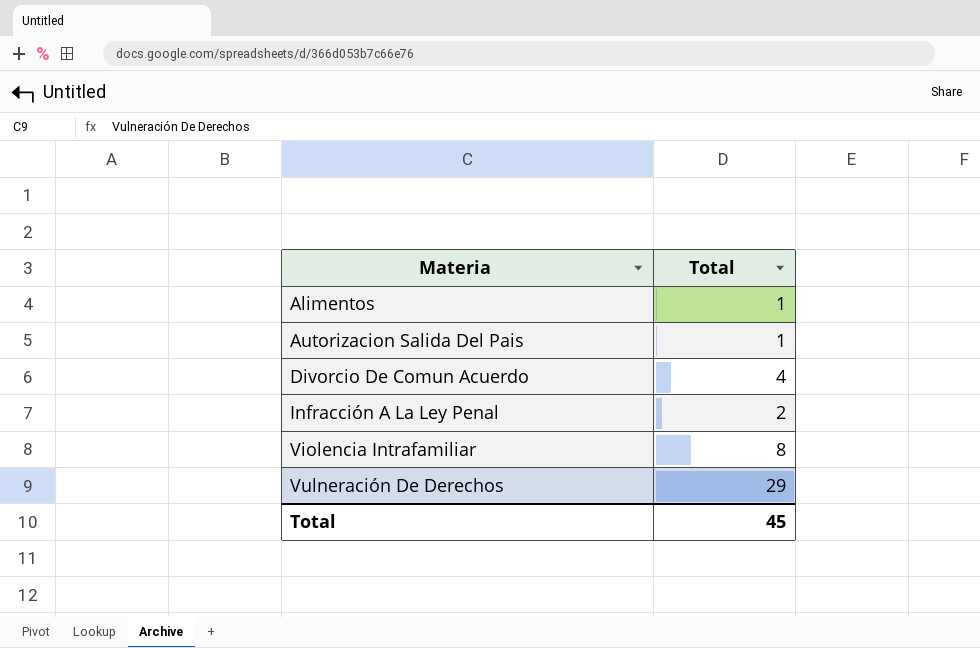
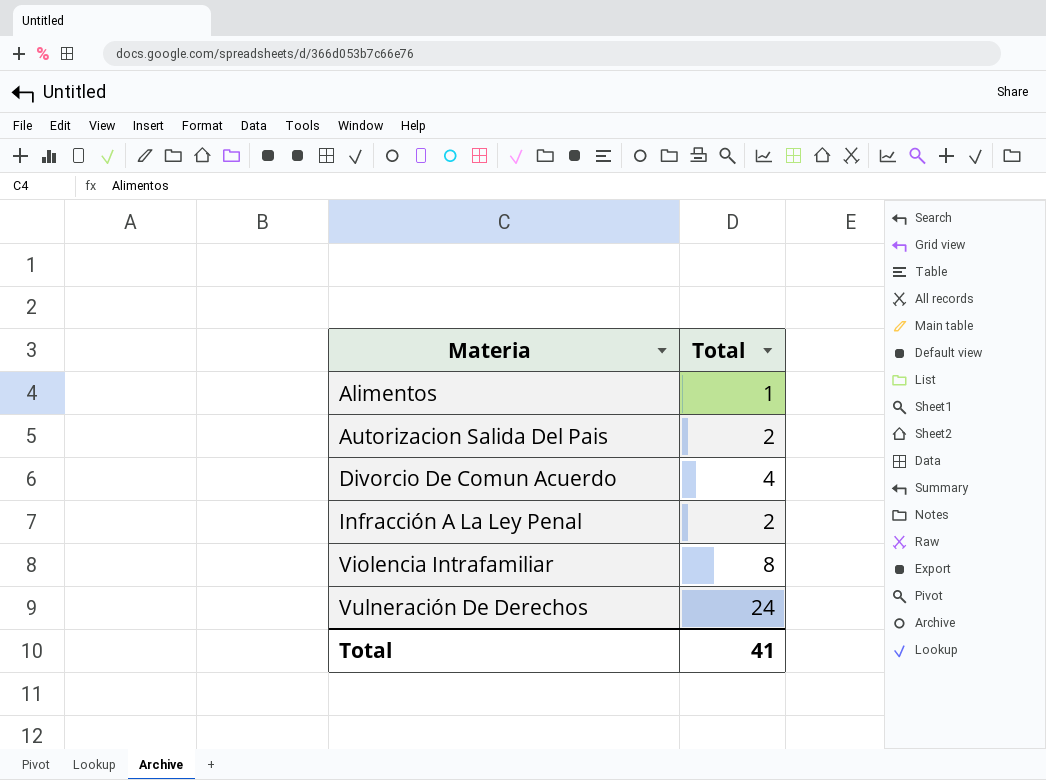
Autorizacion Salida Del Pais | Total: 1 -> 2
Vulneración De Derechos | Total: 29 -> 24
Total | Total: 45 -> 41

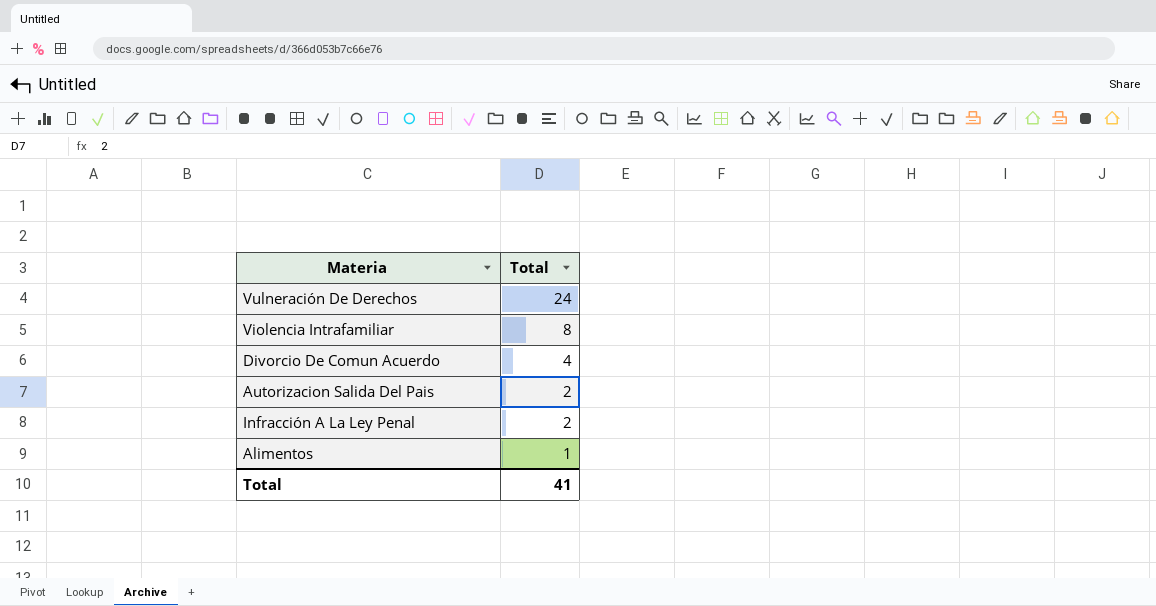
row order: Materia ascending -> Total descending

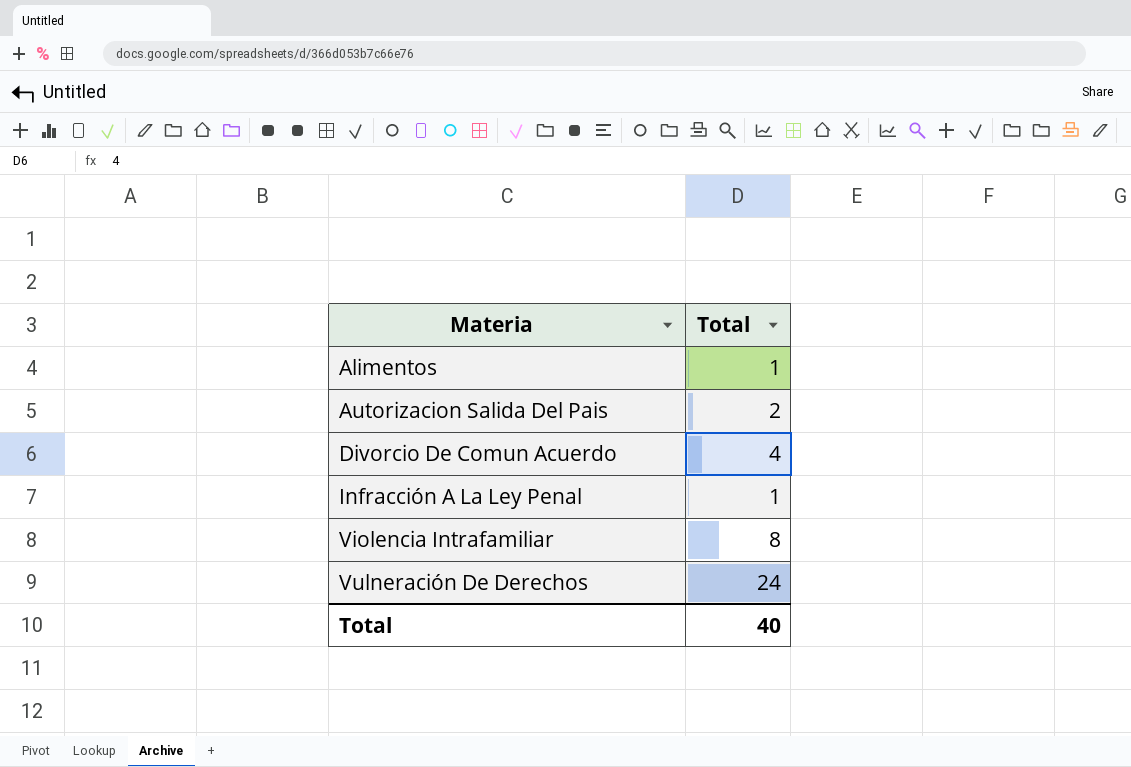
row order: Total descending -> Materia ascending
Infracción A La Ley Penal | Total: 2 -> 1
Total | Total: 41 -> 40

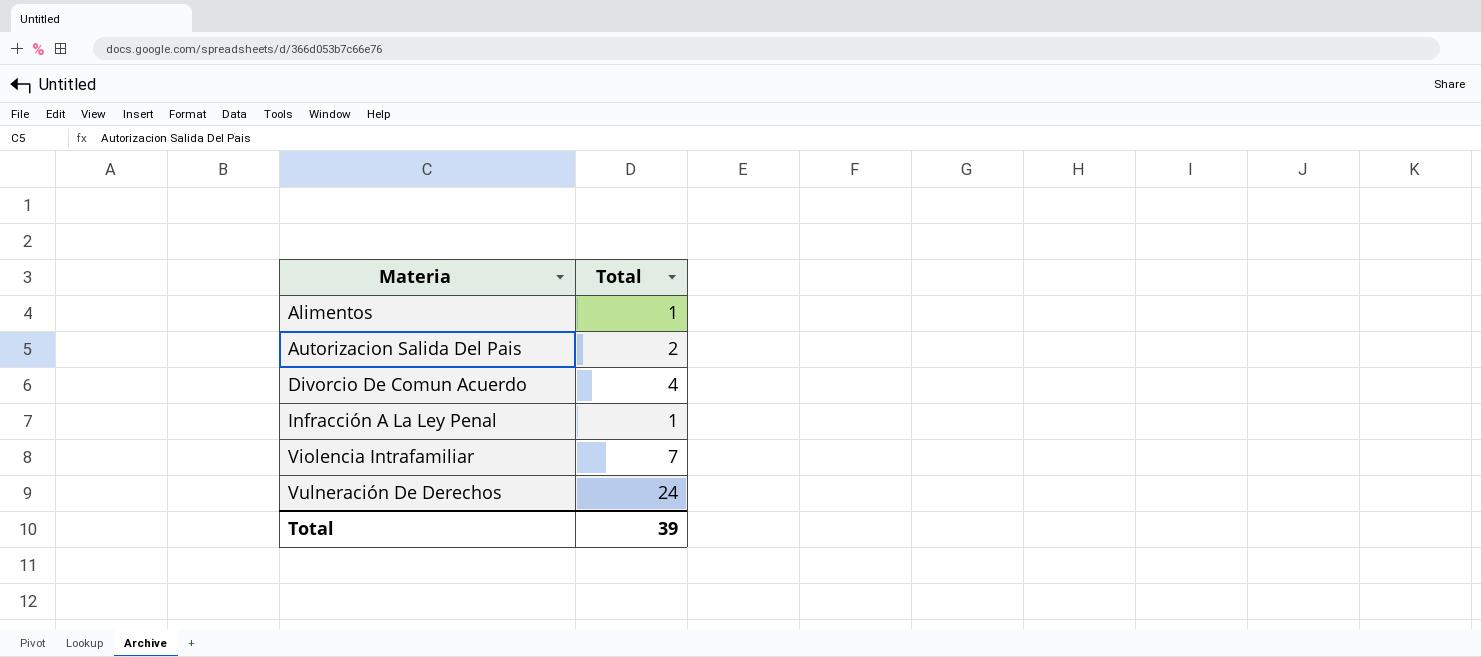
Violencia Intrafamiliar | Total: 8 -> 7
Total | Total: 40 -> 39

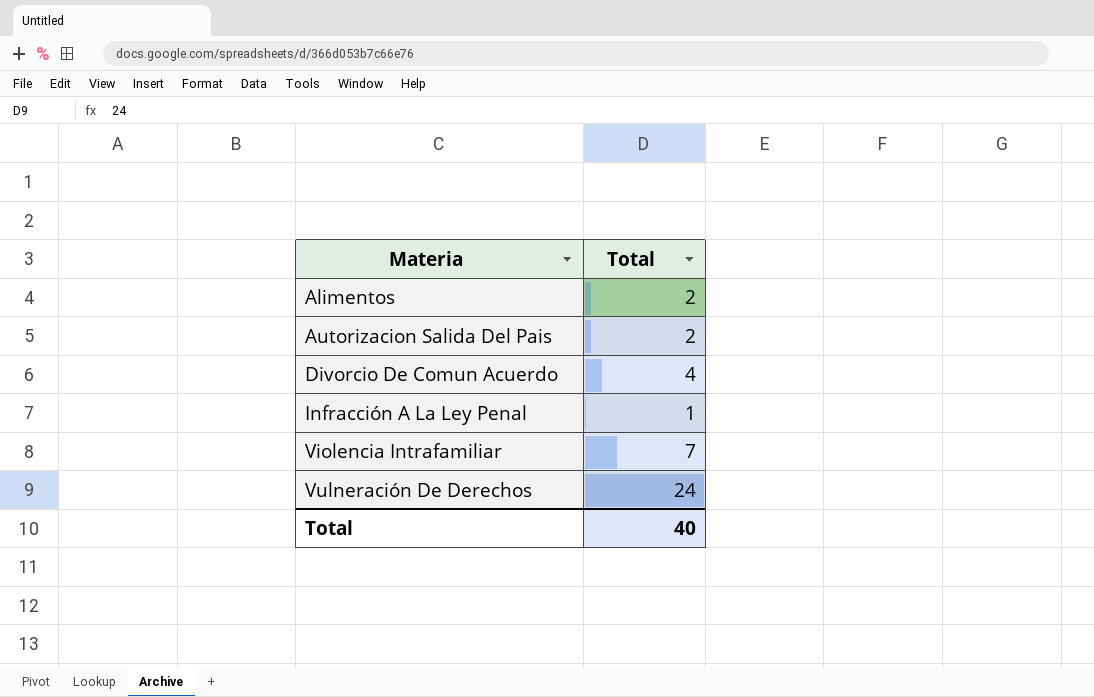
Alimentos | Total: 1 -> 2
Total | Total: 39 -> 40

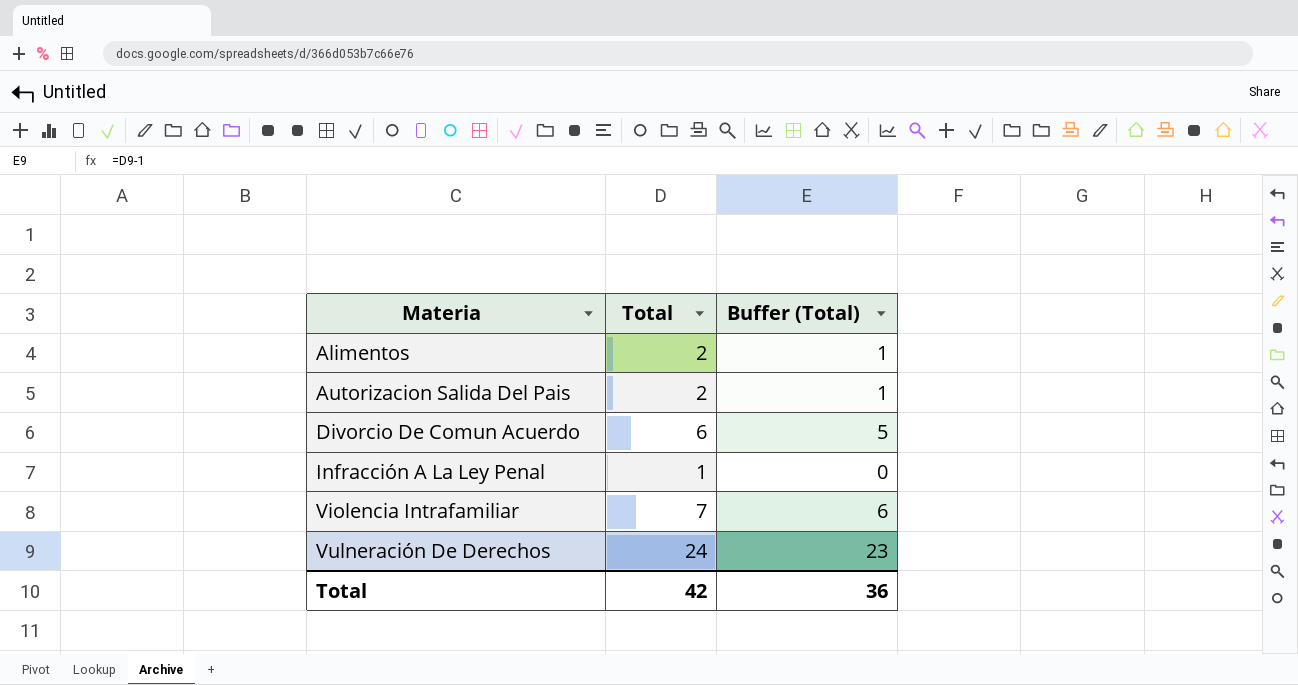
column Buffer (Total) | formula: none -> [Total] - 1
Divorcio De Comun Acuerdo | Total: 4 -> 6
Total | Total: 40 -> 42

